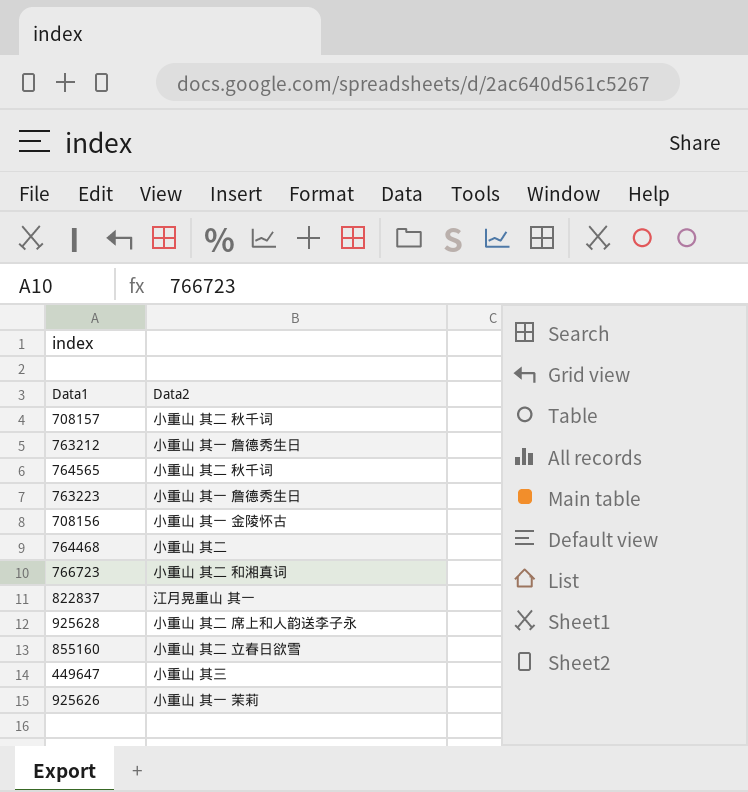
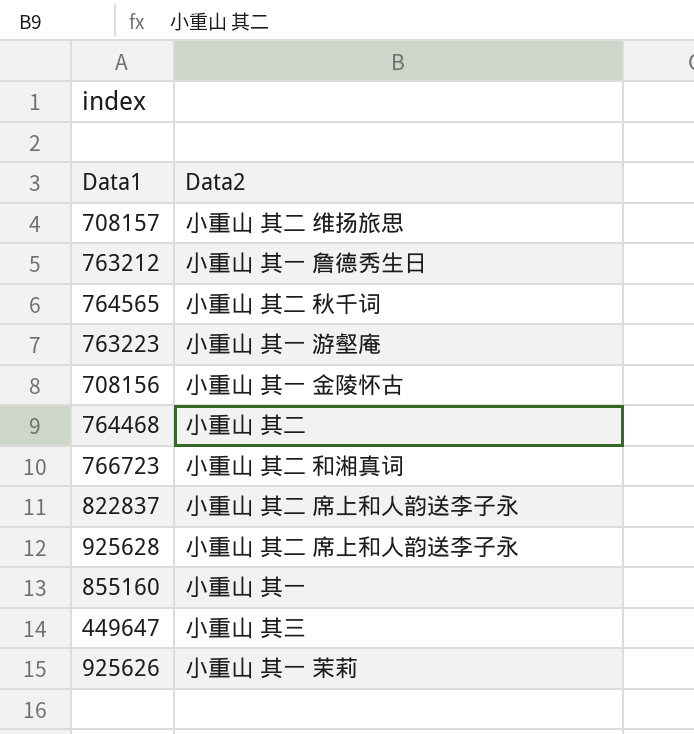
708157 | Data2: 小重山 其二 秋千词 -> 小重山 其二 维扬旅思
763223 | Data2: 小重山 其一 詹德秀生日 -> 小重山 其一 游壑庵
822837 | Data2: 江月晃重山 其一 -> 小重山 其二 席上和人韵送李子永
855160 | Data2: 小重山 其二 立春日欲雪 -> 小重山 其一

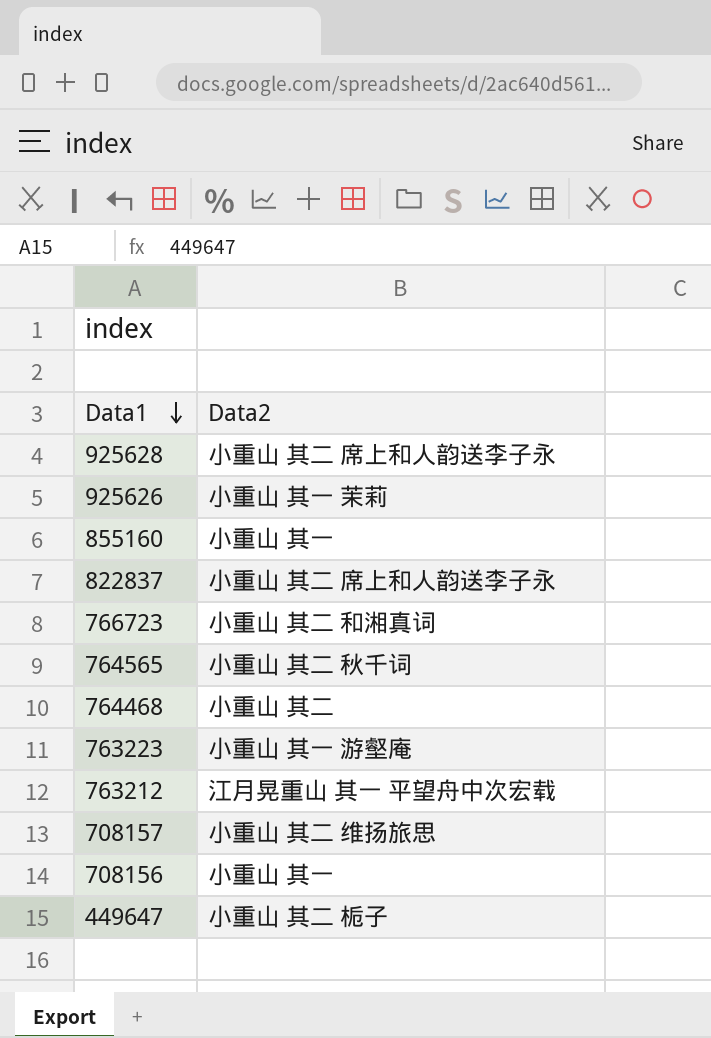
row order: none -> Data1 descending
763212 | Data2: 小重山 其一 詹德秀生日 -> 江月晃重山 其一 平望舟中次宏载
708156 | Data2: 小重山 其一 金陵怀古 -> 小重山 其一
449647 | Data2: 小重山 其三 -> 小重山 其二 栀子

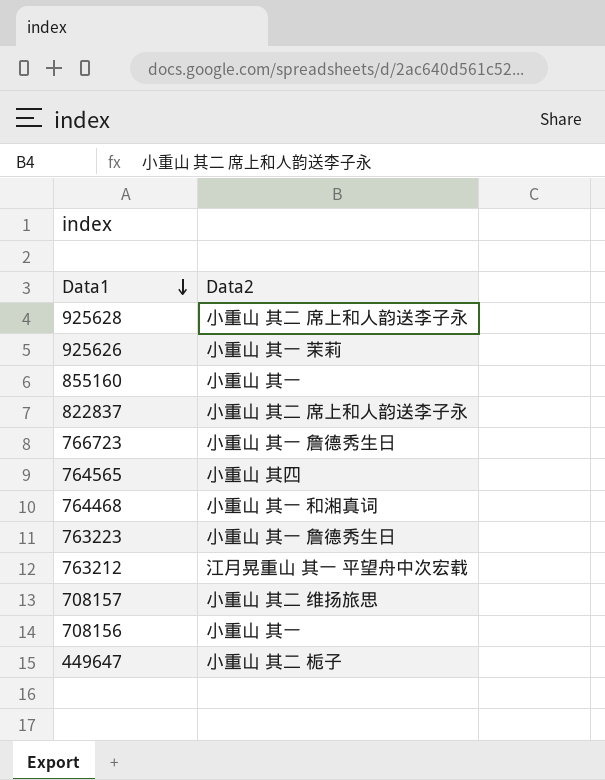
766723 | Data2: 小重山 其二 和湘真词 -> 小重山 其一 詹德秀生日
764565 | Data2: 小重山 其二 秋千词 -> 小重山 其四
764468 | Data2: 小重山 其二 -> 小重山 其一 和湘真词
763223 | Data2: 小重山 其一 游壑庵 -> 小重山 其一 詹德秀生日

